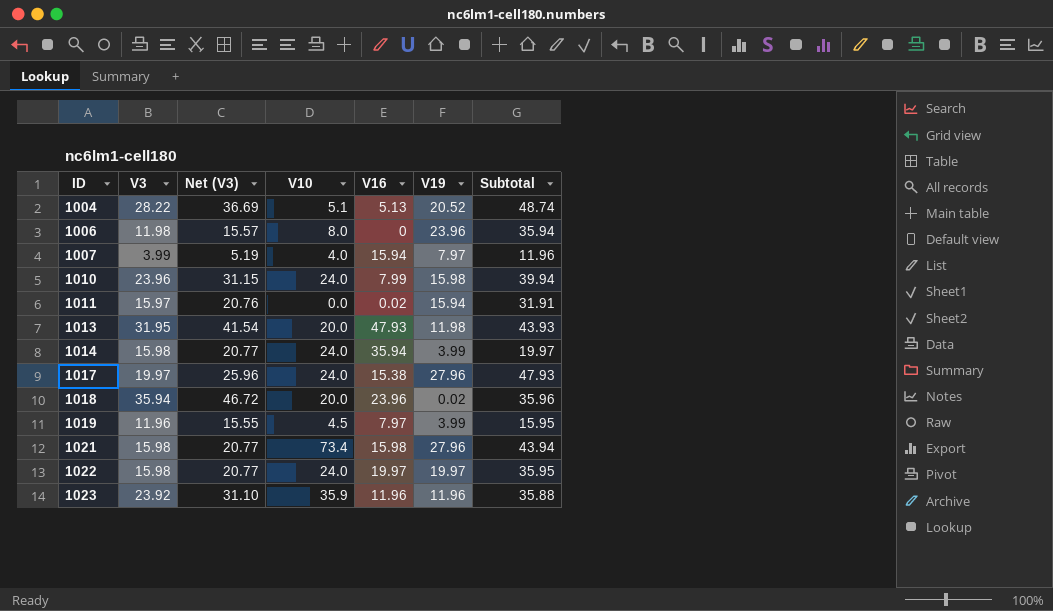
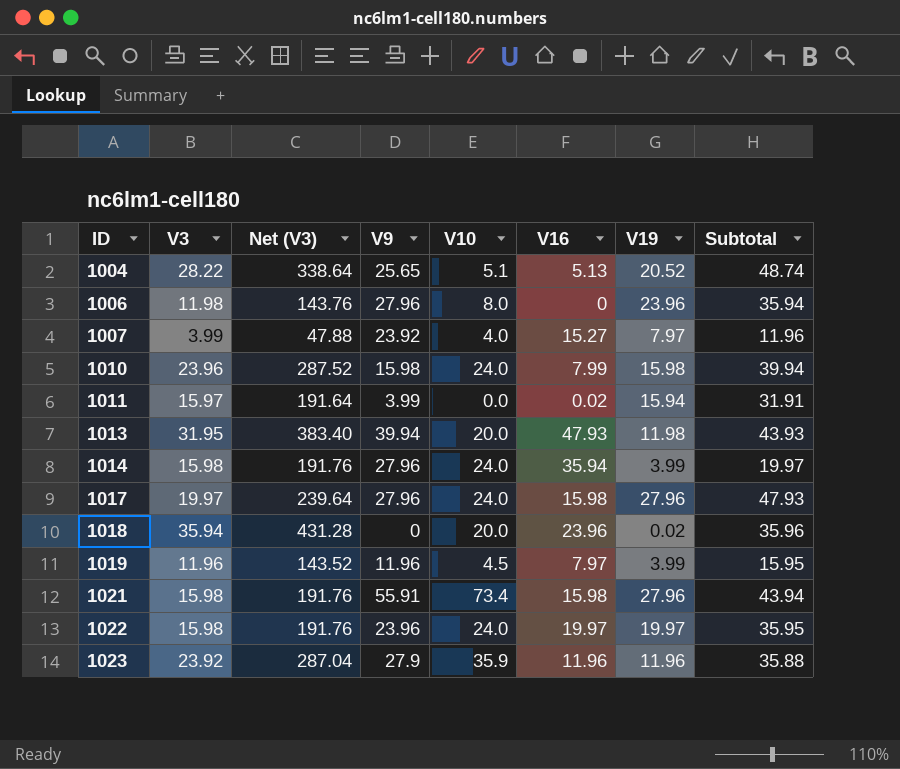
column Net (V3) | formula: [V3] * 1.3 -> [V3] * 12
column V9 | position: none -> 4
1007 | V16: 15.94 -> 15.27
1017 | V16: 15.38 -> 15.98

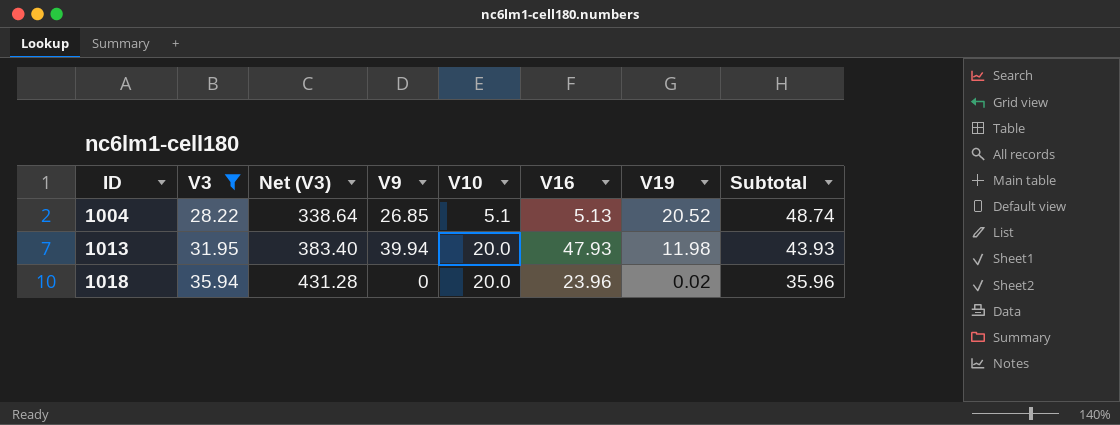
filter: none -> V3 >= 28.22
1004 | V9: 25.65 -> 26.85

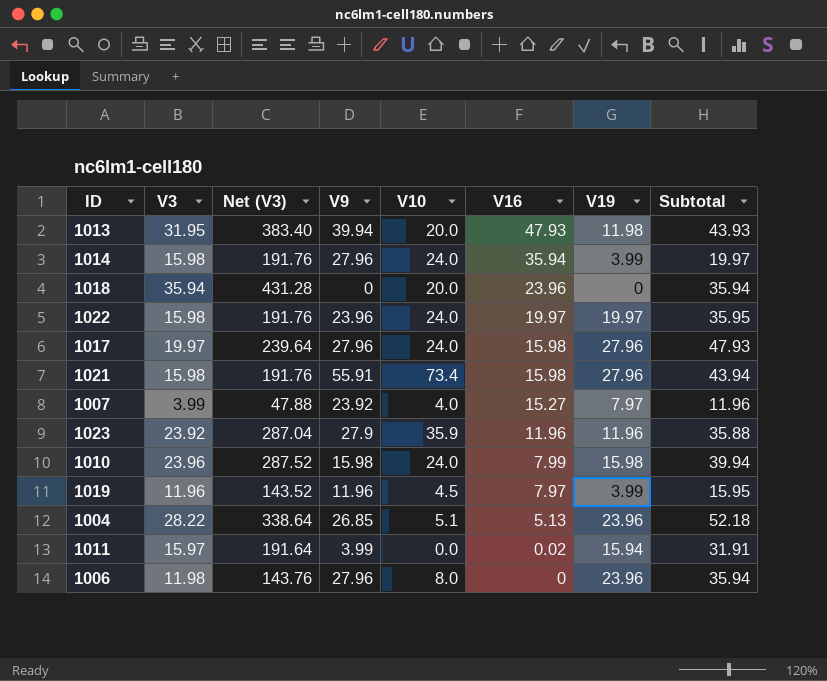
filter: V3 >= 28.22 -> none
row order: ID ascending -> V16 descending
1018 | V19: 0.02 -> 0
1018 | Subtotal: 35.96 -> 35.94
1004 | V19: 20.52 -> 23.96
1004 | Subtotal: 48.74 -> 52.18

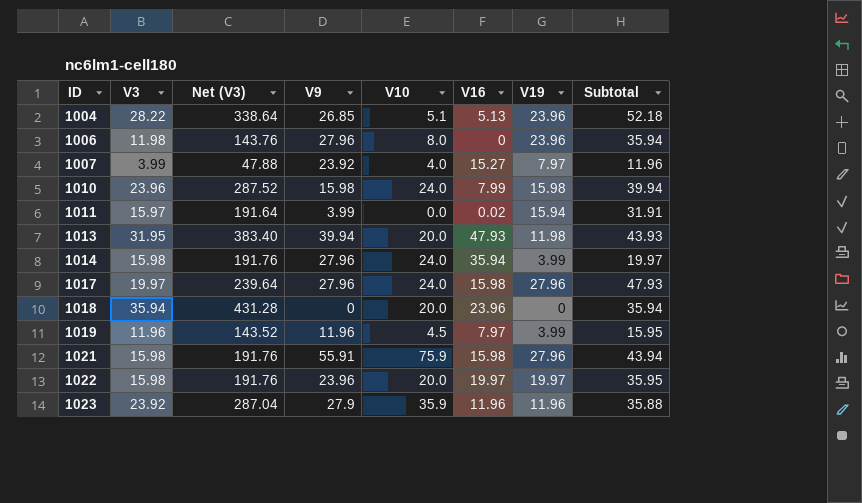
row order: V16 descending -> ID ascending
1021 | V10: 73.4 -> 75.9
1022 | V10: 24.0 -> 20.0

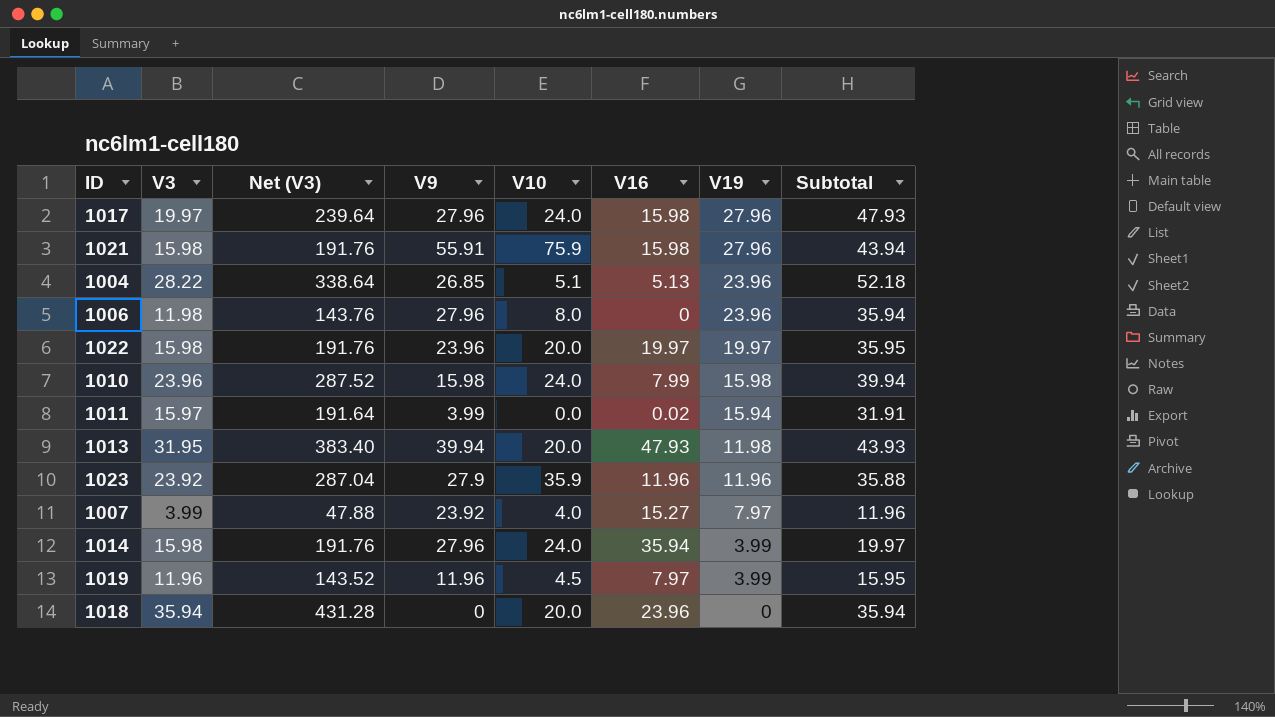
row order: ID ascending -> V19 descending

